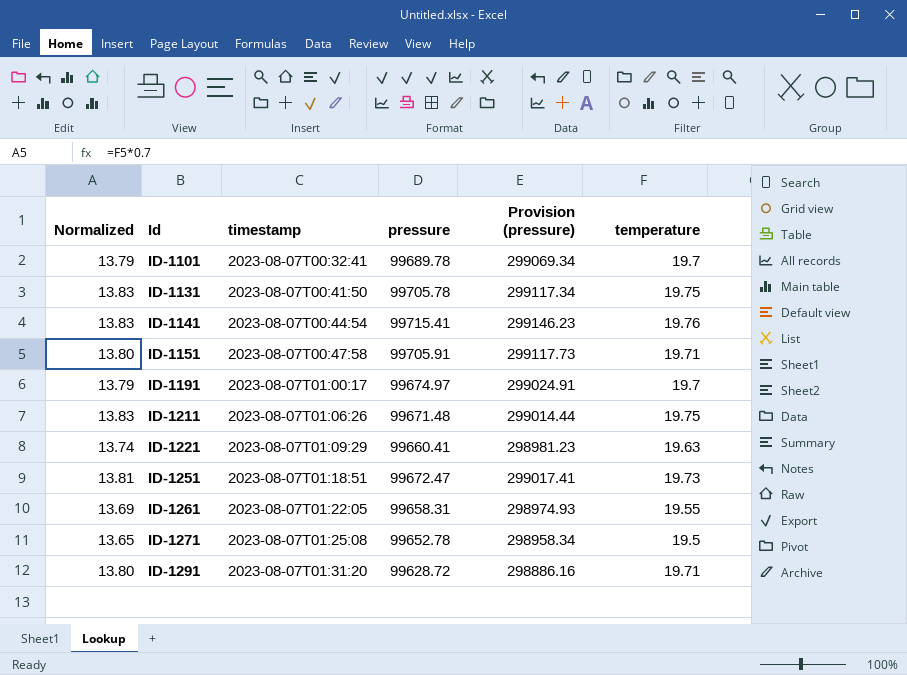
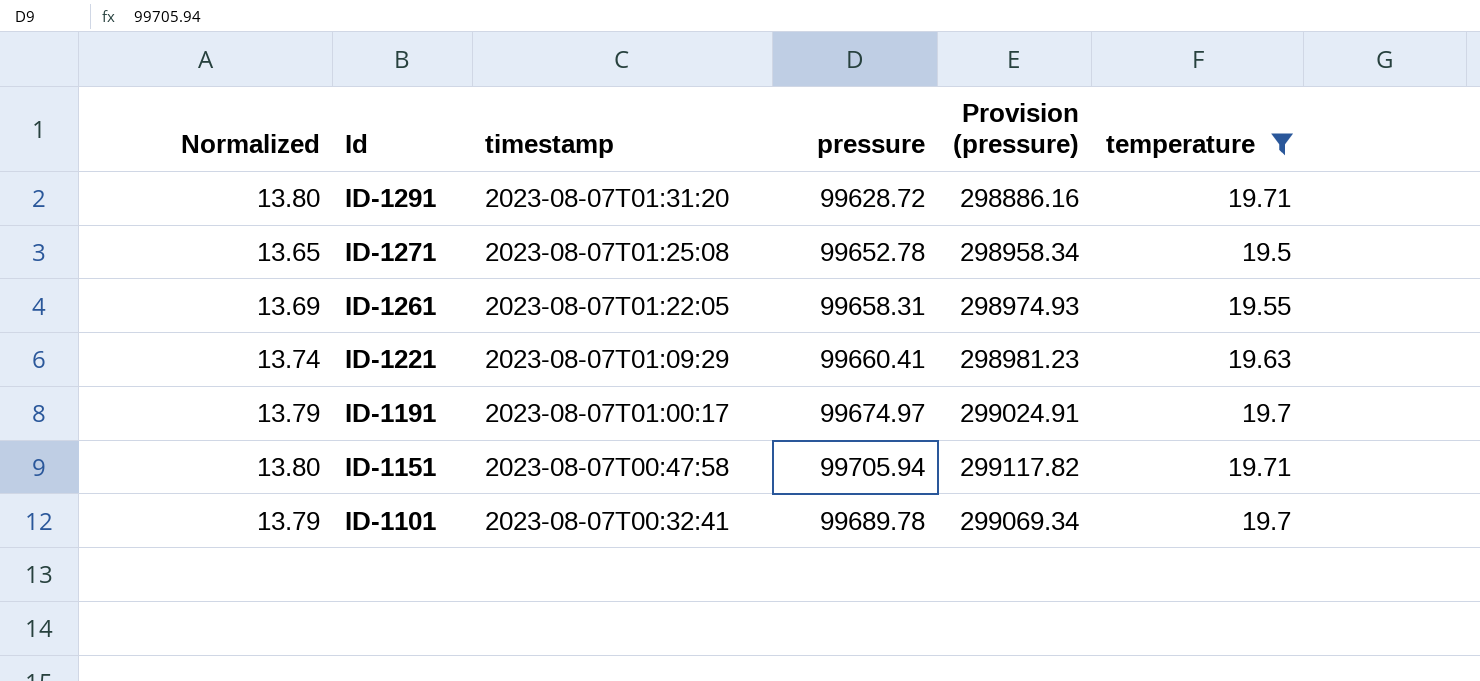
filter: none -> temperature <= 19.71
row order: Id ascending -> Id descending
ID-1151 | pressure: 99705.91 -> 99705.94
ID-1151 | Provision (pressure): 299117.73 -> 299117.82

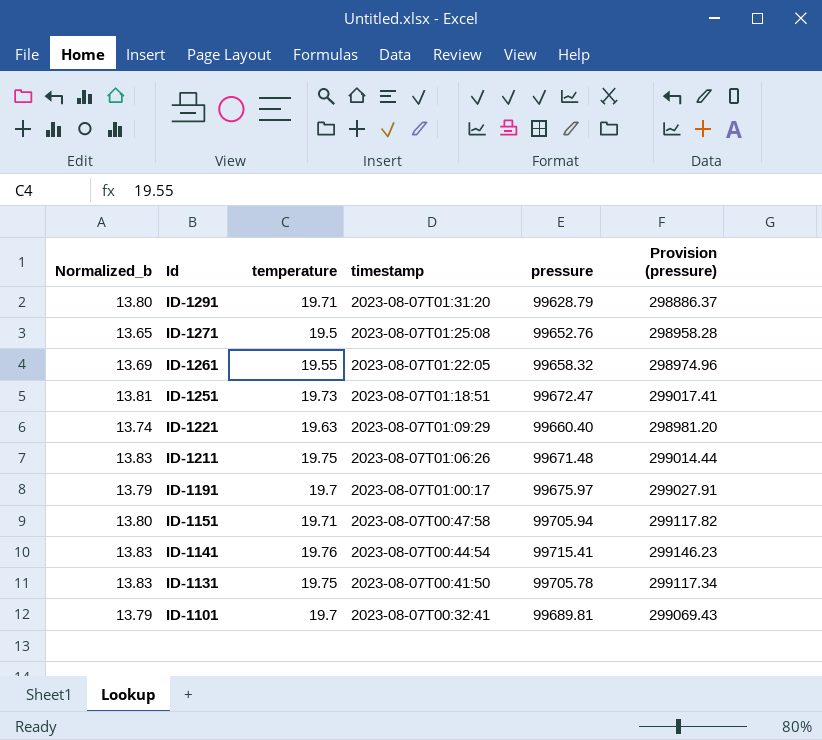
filter: temperature <= 19.71 -> none
column name: Normalized -> Normalized_b
column temperature | position: 6 -> 3
ID-1291 | pressure: 99628.72 -> 99628.79
ID-1291 | Provision (pressure): 298886.16 -> 298886.37
ID-1271 | pressure: 99652.78 -> 99652.76
ID-1271 | Provision (pressure): 298958.34 -> 298958.28
ID-1261 | pressure: 99658.31 -> 99658.32
ID-1261 | Provision (pressure): 298974.93 -> 298974.96
ID-1221 | pressure: 99660.41 -> 99660.40
ID-1221 | Provision (pressure): 298981.23 -> 298981.20
ID-1191 | pressure: 99674.97 -> 99675.97
ID-1191 | Provision (pressure): 299024.91 -> 299027.91
ID-1101 | pressure: 99689.78 -> 99689.81
ID-1101 | Provision (pressure): 299069.34 -> 299069.43

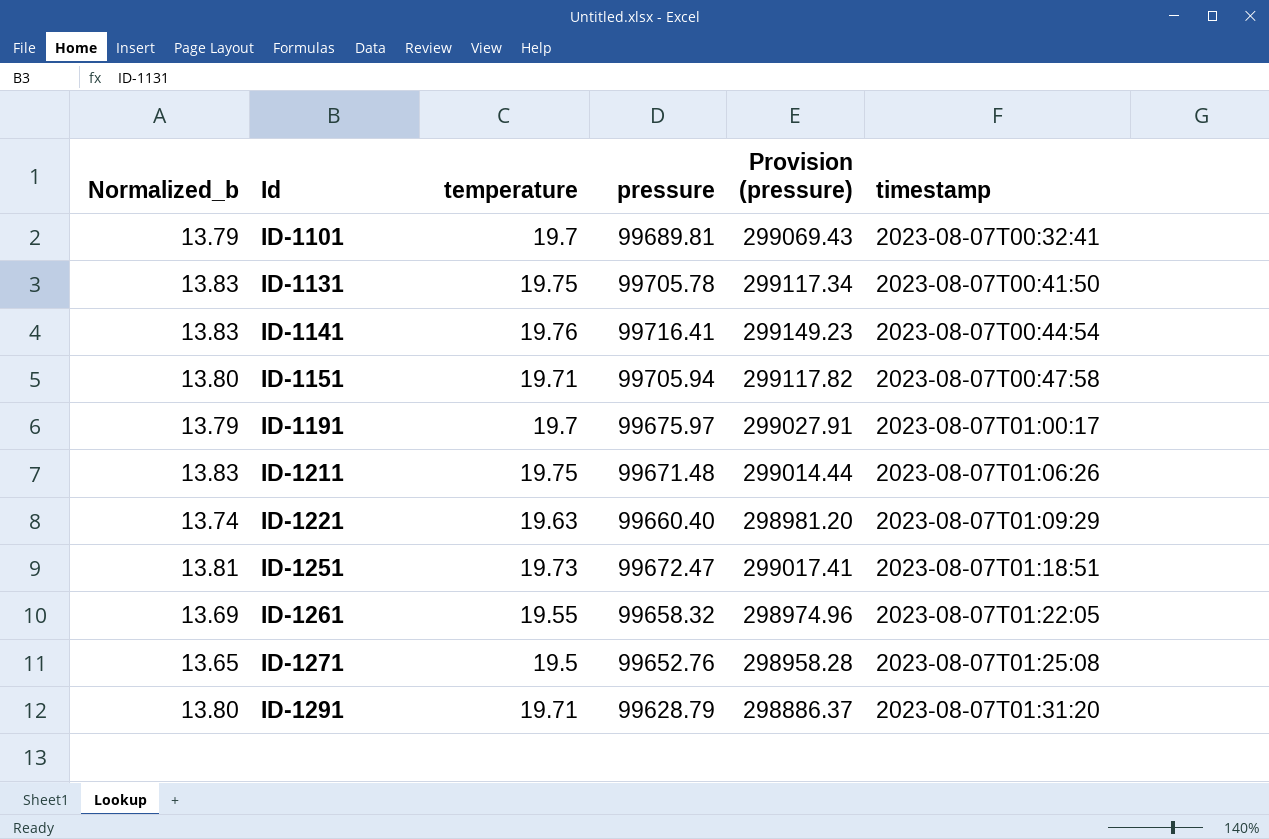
row order: Id descending -> Id ascending
column timestamp | position: 4 -> 6
ID-1141 | pressure: 99715.41 -> 99716.41
ID-1141 | Provision (pressure): 299146.23 -> 299149.23

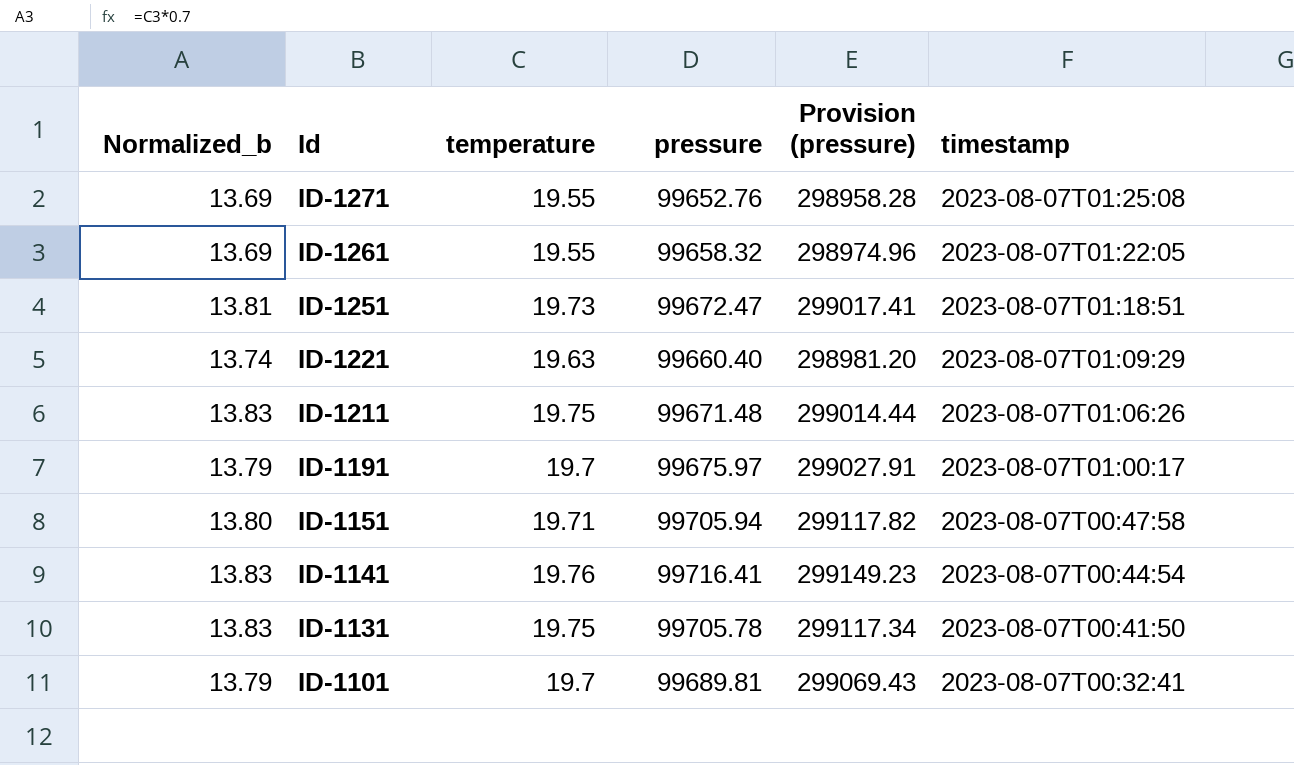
row order: Id ascending -> Id descending
row ID-1291: 13.80 | 19.71 | 99628.79 | 298886.37 | 2023-08-07T01:31:20 -> none
ID-1271 | Normalized_b: 13.65 -> 13.69
ID-1271 | temperature: 19.5 -> 19.55

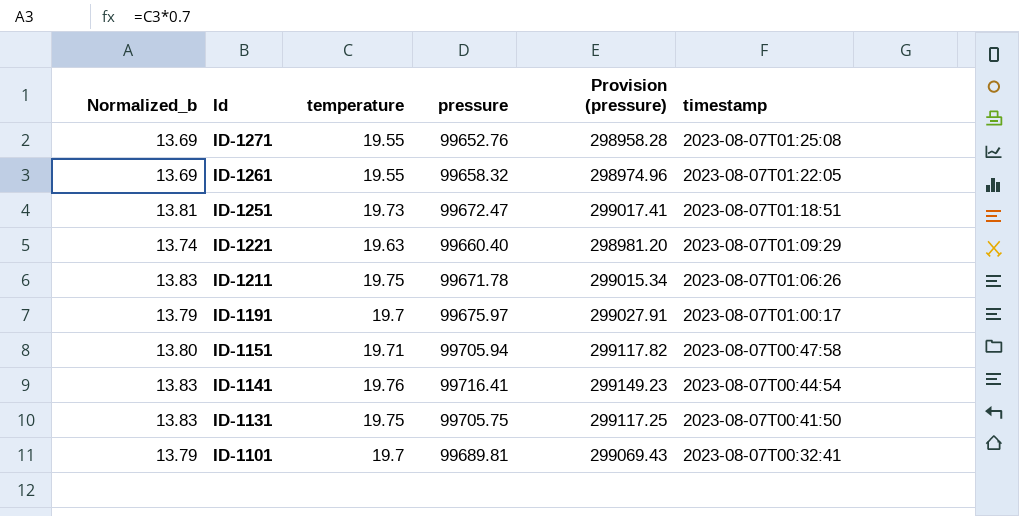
ID-1211 | pressure: 99671.48 -> 99671.78
ID-1211 | Provision (pressure): 299014.44 -> 299015.34
ID-1131 | pressure: 99705.78 -> 99705.75
ID-1131 | Provision (pressure): 299117.34 -> 299117.25

